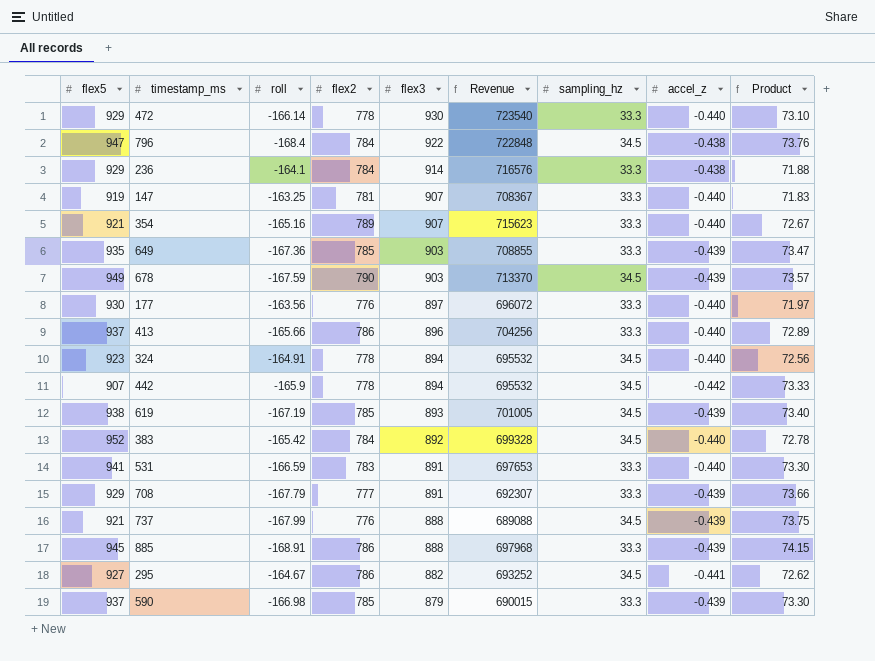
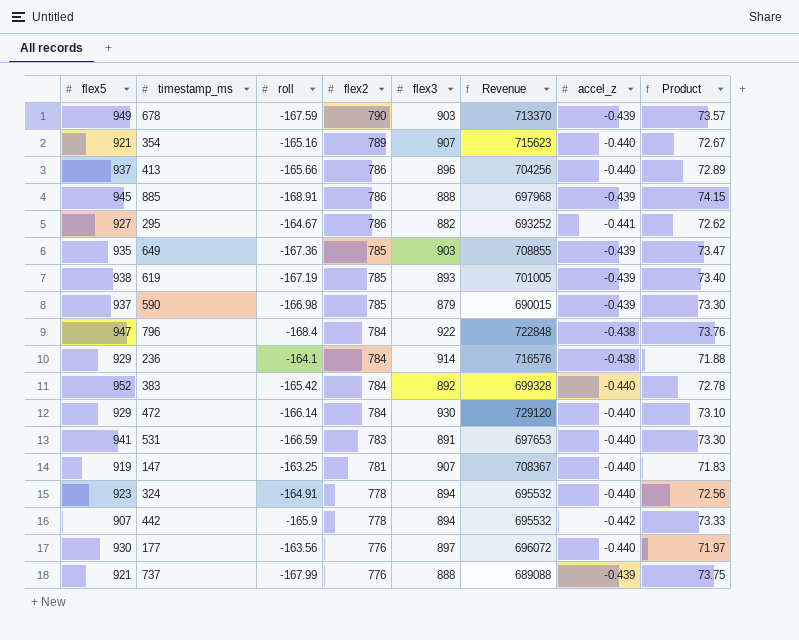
row order: flex3 descending -> flex2 descending
column sampling_hz | position: 7 -> none
row 708: 929 | -167.79 | 777 | 891 | 692307 | 33.3 | -0.439 | 73.66 -> none
472 | flex2: 778 -> 784
472 | Revenue: 723540 -> 729120

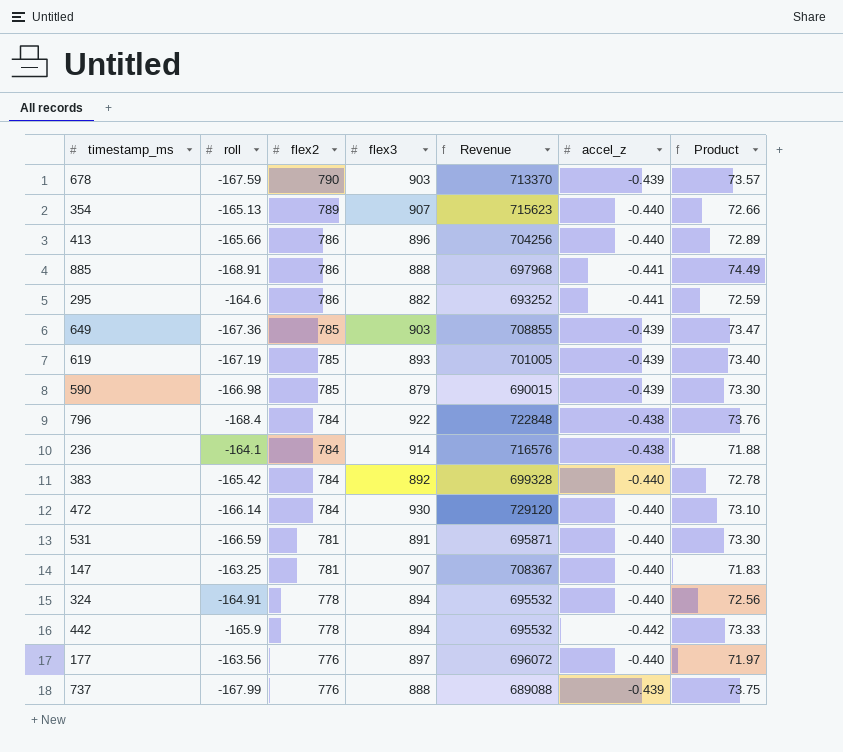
column flex5 | position: 1 -> none
354 | roll: -165.16 -> -165.13
354 | Product: 72.67 -> 72.66
885 | accel_z: -0.439 -> -0.441
885 | Product: 74.15 -> 74.49
295 | roll: -164.67 -> -164.6
295 | Product: 72.62 -> 72.59
531 | flex2: 783 -> 781
531 | Revenue: 697653 -> 695871

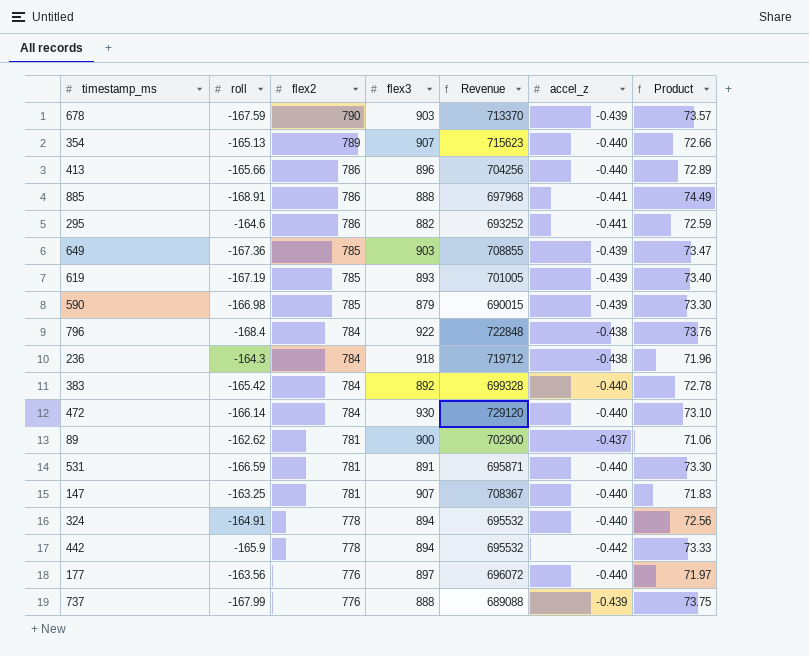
236 | roll: -164.1 -> -164.3
236 | flex3: 914 -> 918
236 | Revenue: 716576 -> 719712
236 | Product: 71.88 -> 71.96
row 89: none -> -162.62 | 781 | 900 | 702900 | -0.437 | 71.06

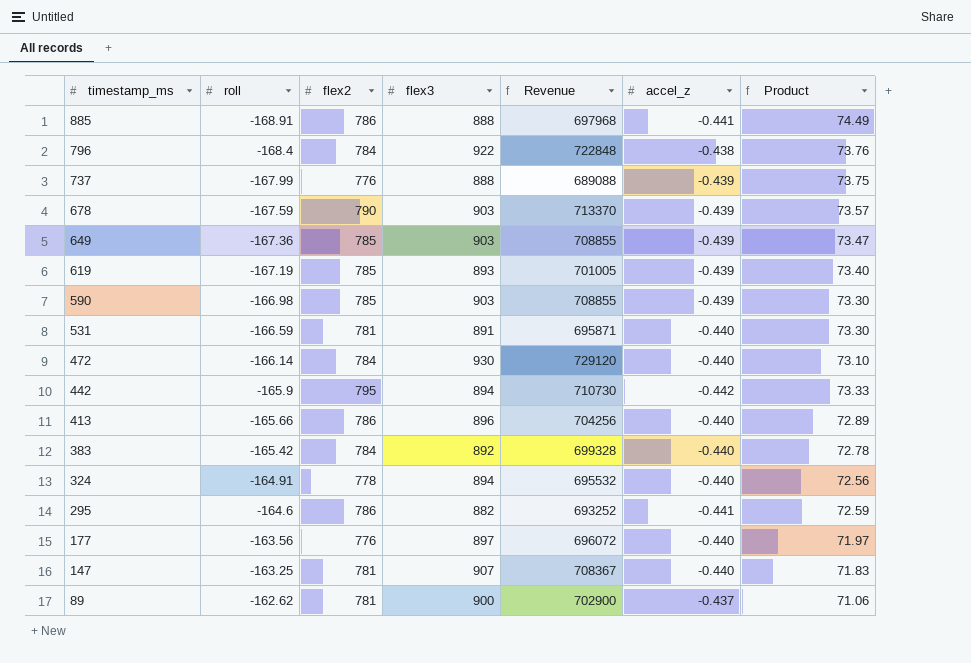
row order: flex2 descending -> timestamp_ms descending
row 354: -165.13 | 789 | 907 | 715623 | -0.440 | 72.66 -> none
row 236: -164.3 | 784 | 918 | 719712 | -0.438 | 71.96 -> none
590 | flex3: 879 -> 903
590 | Revenue: 690015 -> 708855
442 | flex2: 778 -> 795
442 | Revenue: 695532 -> 710730

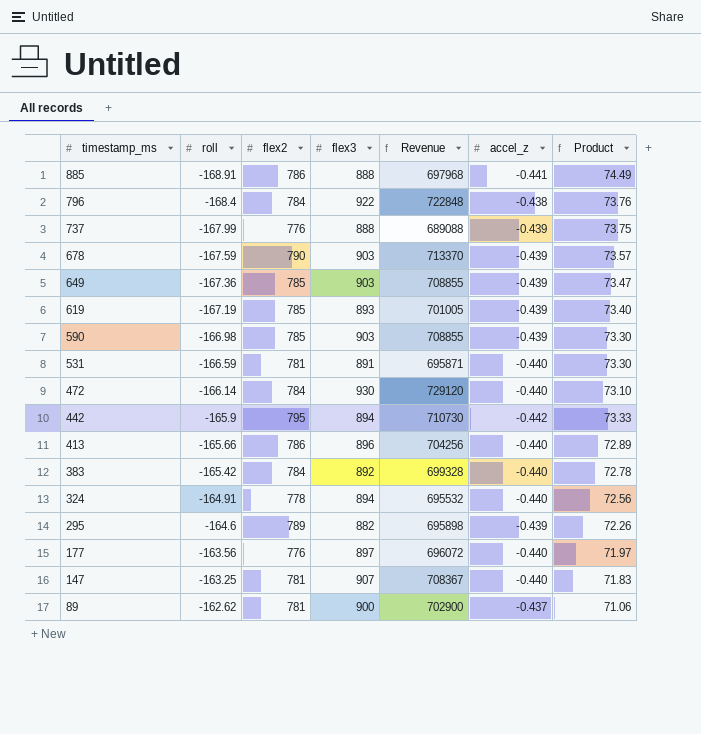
295 | flex2: 786 -> 789
295 | Revenue: 693252 -> 695898
295 | accel_z: -0.441 -> -0.439
295 | Product: 72.59 -> 72.26

